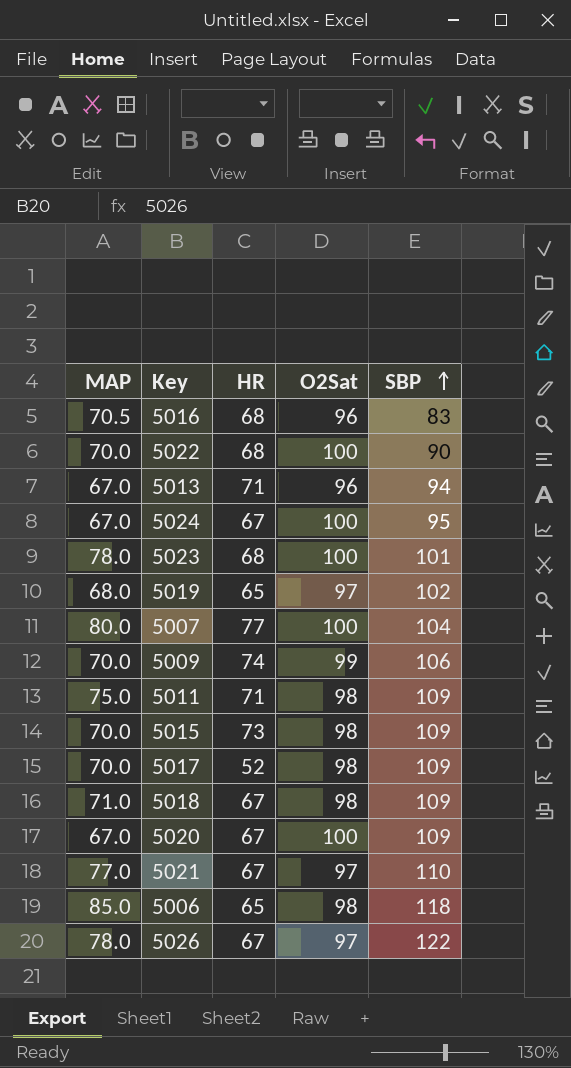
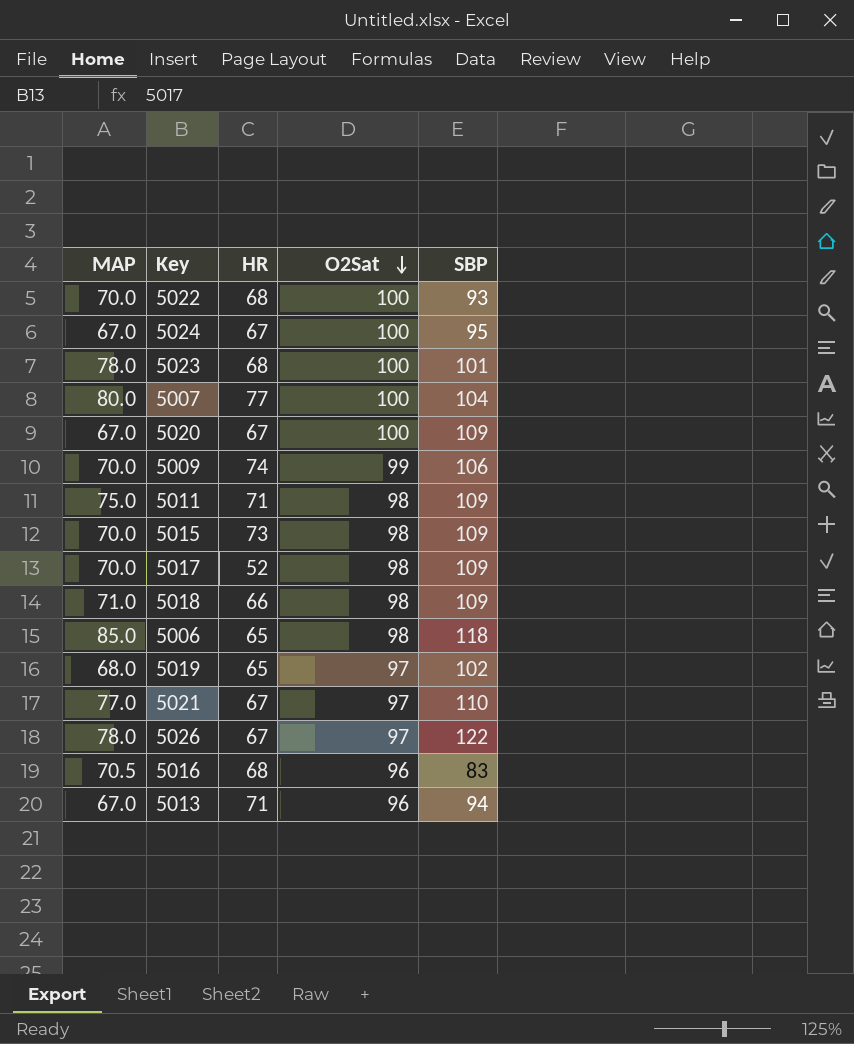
row order: SBP ascending -> O2Sat descending
5022 | SBP: 90 -> 93
5018 | HR: 67 -> 66

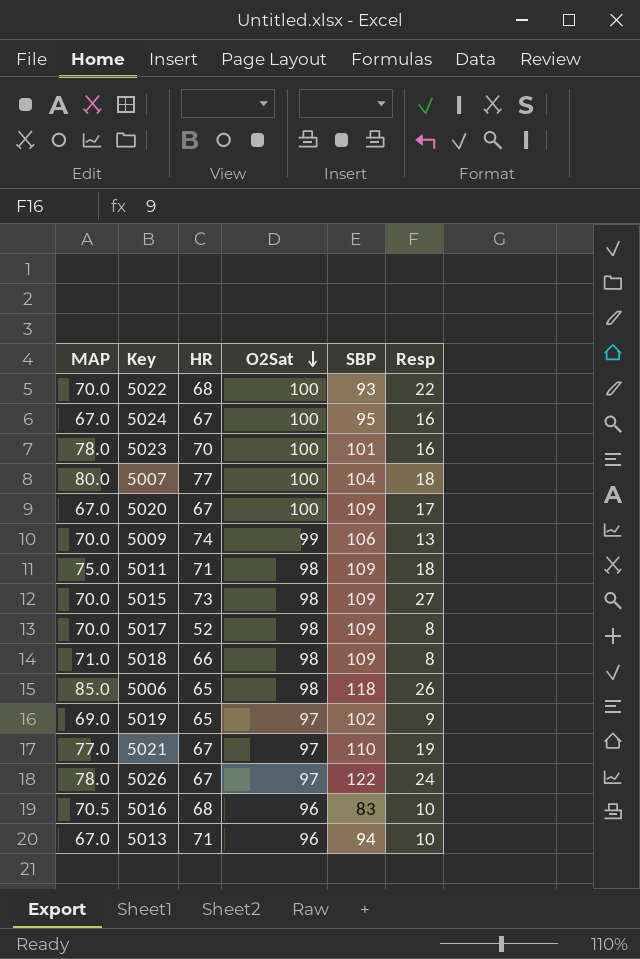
column Resp | position: none -> 6
5023 | HR: 68 -> 70
5019 | MAP: 68.0 -> 69.0

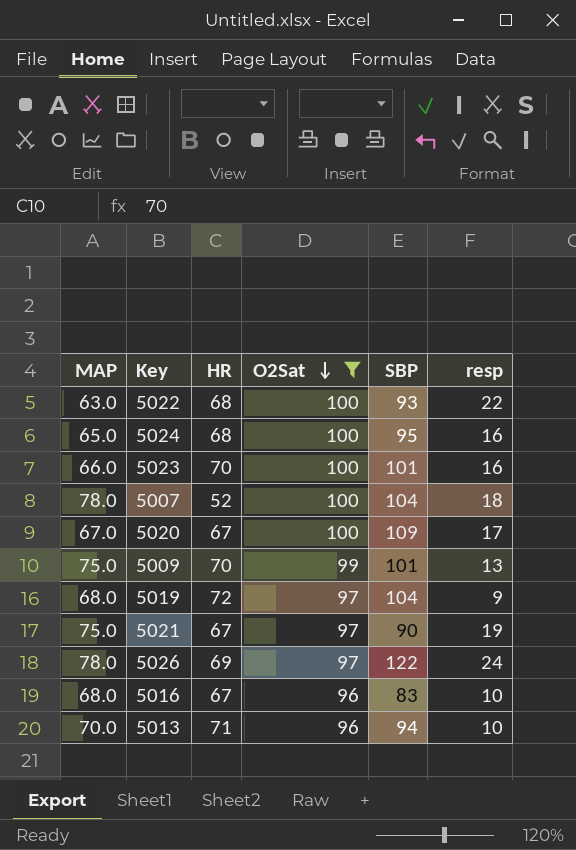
filter: none -> O2Sat != 98
column name: Resp -> resp
5022 | MAP: 70.0 -> 63.0
5024 | MAP: 67.0 -> 65.0
5024 | HR: 67 -> 68
5023 | MAP: 78.0 -> 66.0
5007 | MAP: 80.0 -> 78.0
5007 | HR: 77 -> 52
5009 | MAP: 70.0 -> 75.0
5009 | HR: 74 -> 70
5009 | SBP: 106 -> 101
5019 | MAP: 69.0 -> 68.0
5019 | HR: 65 -> 72
5019 | SBP: 102 -> 104
5021 | MAP: 77.0 -> 75.0
5021 | SBP: 110 -> 90
5026 | HR: 67 -> 69
5016 | MAP: 70.5 -> 68.0
5016 | HR: 68 -> 67
5013 | MAP: 67.0 -> 70.0

